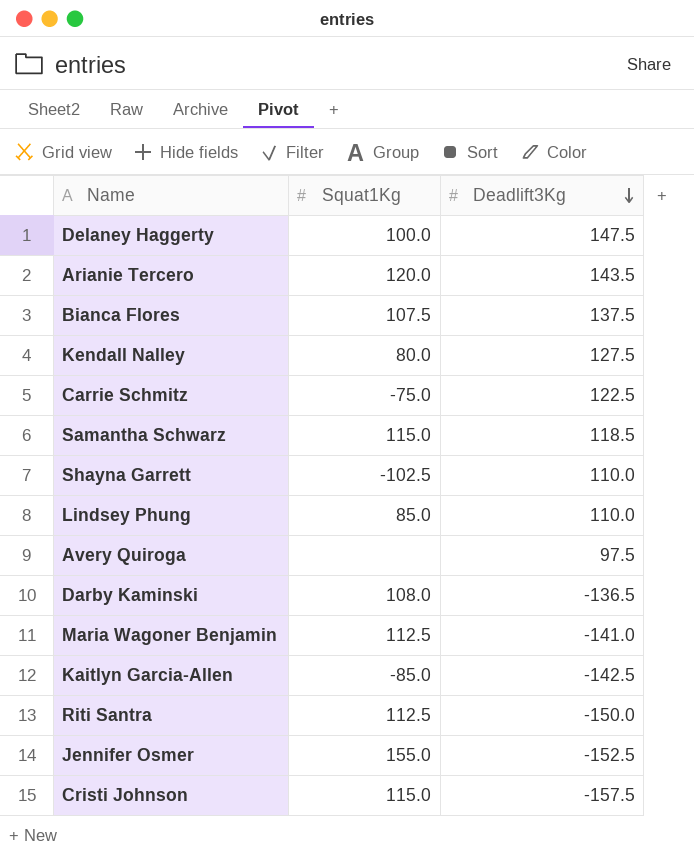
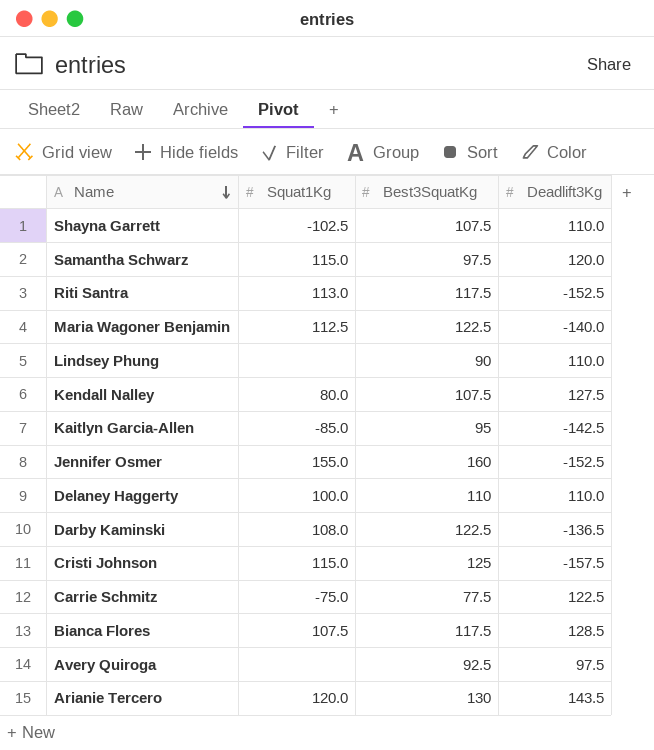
row order: Deadlift3Kg descending -> Name descending
column Best3SquatKg | position: none -> 3
Samantha Schwarz | Deadlift3Kg: 118.5 -> 120.0
Riti Santra | Squat1Kg: 112.5 -> 113.0
Riti Santra | Deadlift3Kg: -150.0 -> -152.5
Maria Wagoner Benjamin | Deadlift3Kg: -141.0 -> -140.0
Lindsey Phung | Squat1Kg: 85.0 -> none
Delaney Haggerty | Deadlift3Kg: 147.5 -> 110.0
Bianca Flores | Deadlift3Kg: 137.5 -> 128.5

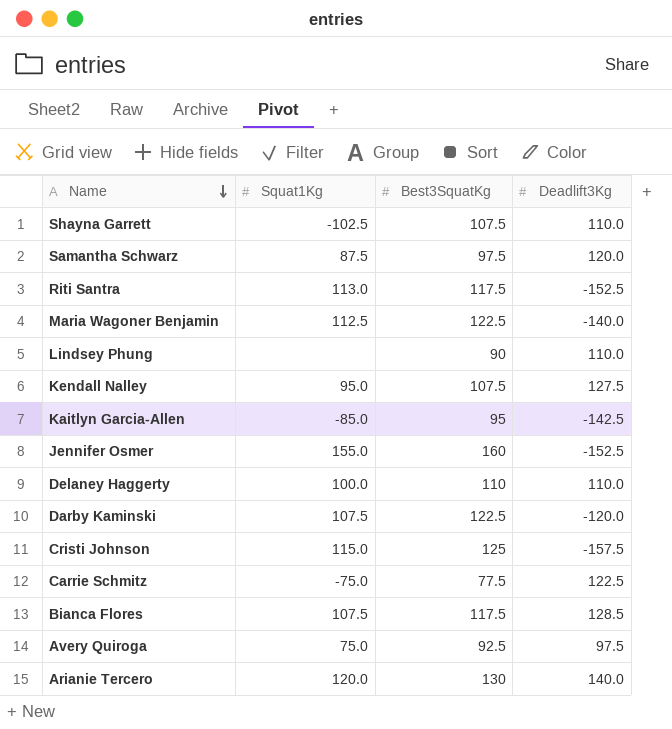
Samantha Schwarz | Squat1Kg: 115.0 -> 87.5
Kendall Nalley | Squat1Kg: 80.0 -> 95.0
Darby Kaminski | Squat1Kg: 108.0 -> 107.5
Darby Kaminski | Deadlift3Kg: -136.5 -> -120.0
Avery Quiroga | Squat1Kg: none -> 75.0
Arianie Tercero | Deadlift3Kg: 143.5 -> 140.0

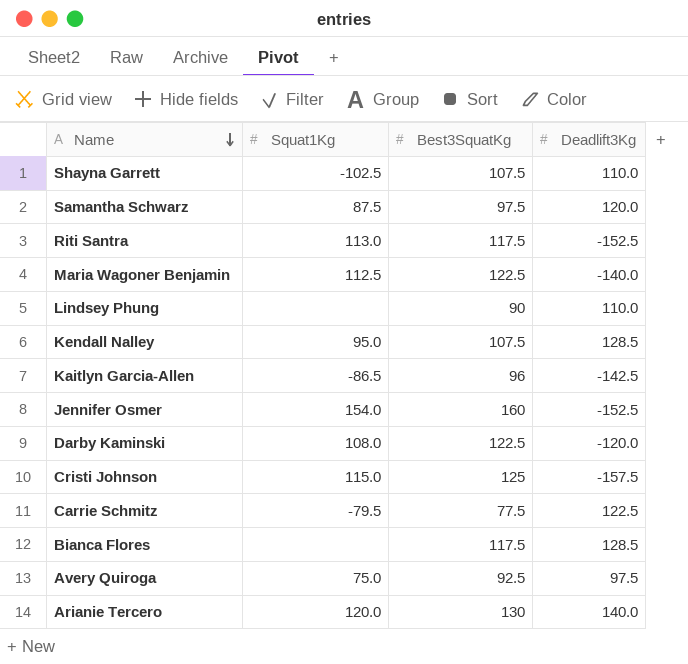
row Delaney Haggerty: 100.0 | 110 | 110.0 -> none
Kendall Nalley | Deadlift3Kg: 127.5 -> 128.5
Kaitlyn Garcia-Allen | Squat1Kg: -85.0 -> -86.5
Kaitlyn Garcia-Allen | Best3SquatKg: 95 -> 96
Jennifer Osmer | Squat1Kg: 155.0 -> 154.0
Darby Kaminski | Squat1Kg: 107.5 -> 108.0
Carrie Schmitz | Squat1Kg: -75.0 -> -79.5
Bianca Flores | Squat1Kg: 107.5 -> none

